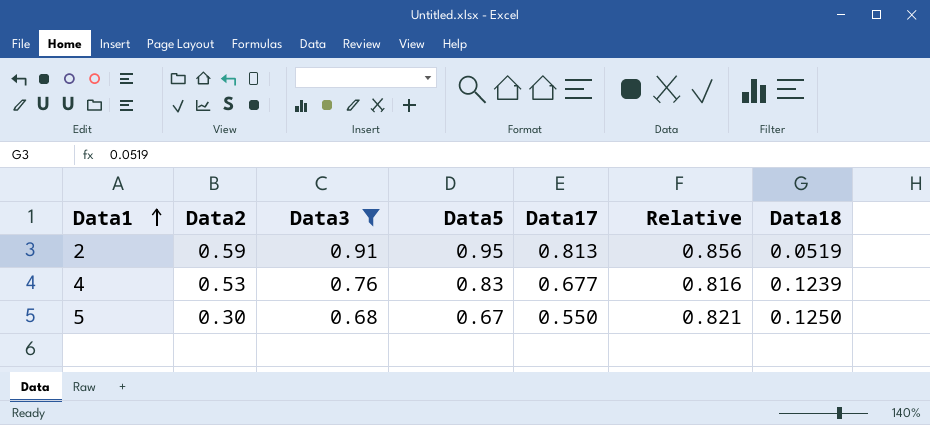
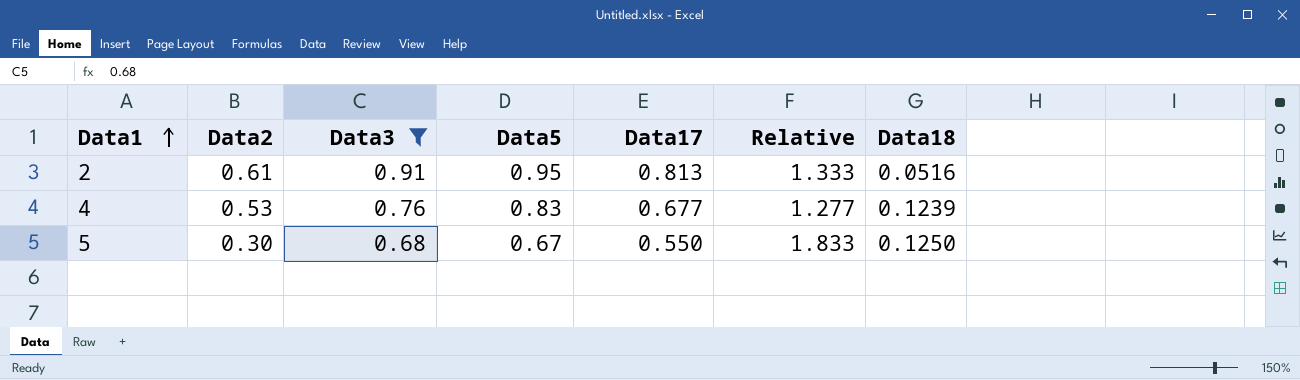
column Relative | formula: [Data17] / [Data5] -> [Data17] / [Data2]
2 | Data2: 0.59 -> 0.61
2 | Data18: 0.0519 -> 0.0516

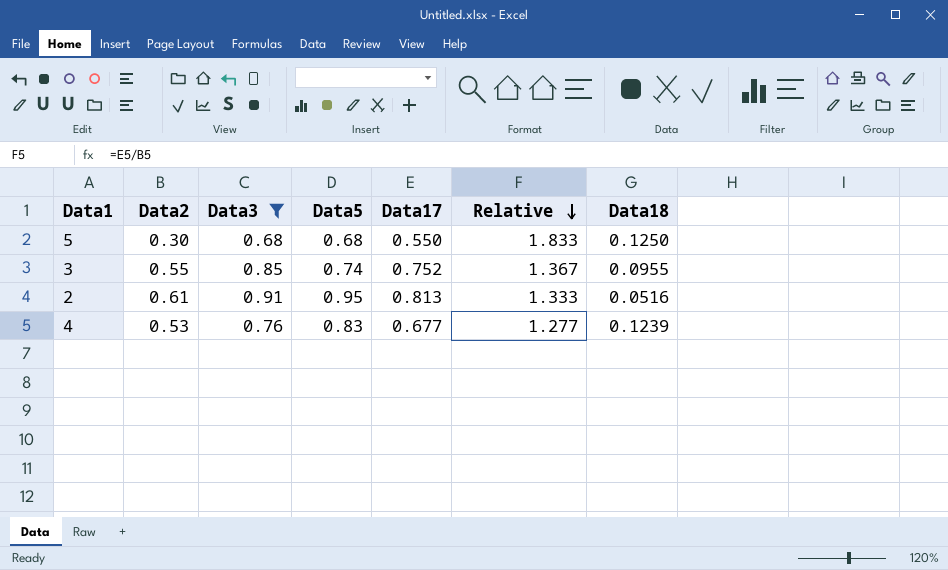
row order: Data1 ascending -> Relative descending
5 | Data5: 0.67 -> 0.68
row 3: none -> 0.55 | 0.85 | 0.74 | 0.752 | 1.367 | 0.0955

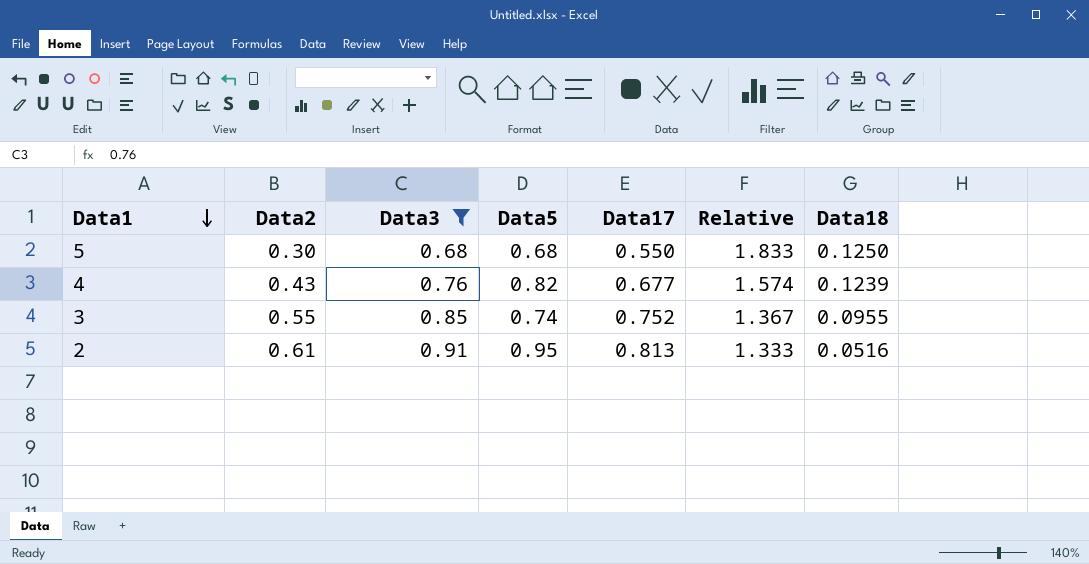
row order: Relative descending -> Data1 descending
4 | Data2: 0.53 -> 0.43
4 | Data5: 0.83 -> 0.82
4 | Relative: 1.277 -> 1.574

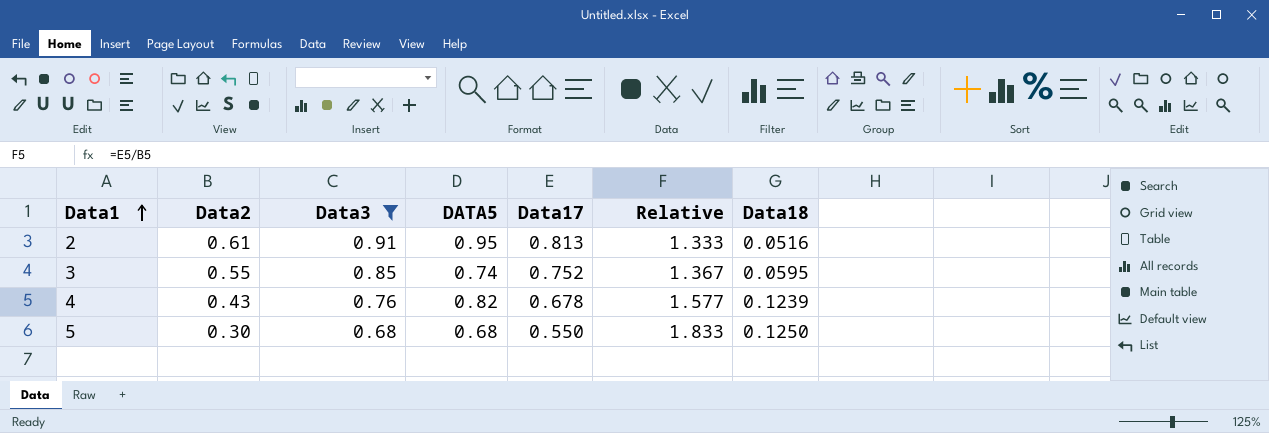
row order: Data1 descending -> Data1 ascending
column name: Data5 -> DATA5
3 | Data18: 0.0955 -> 0.0595
4 | Data17: 0.677 -> 0.678
4 | Relative: 1.574 -> 1.577

